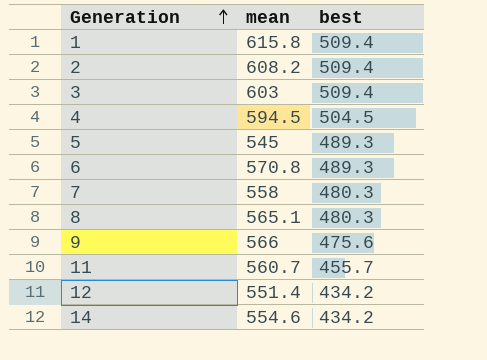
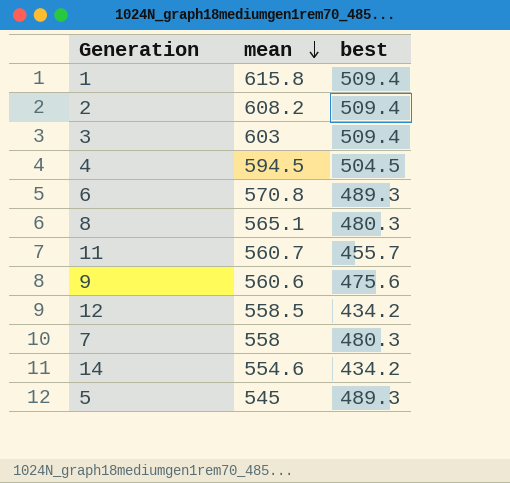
row order: Generation ascending -> mean descending
9 | mean: 566 -> 560.6
12 | mean: 551.4 -> 558.5

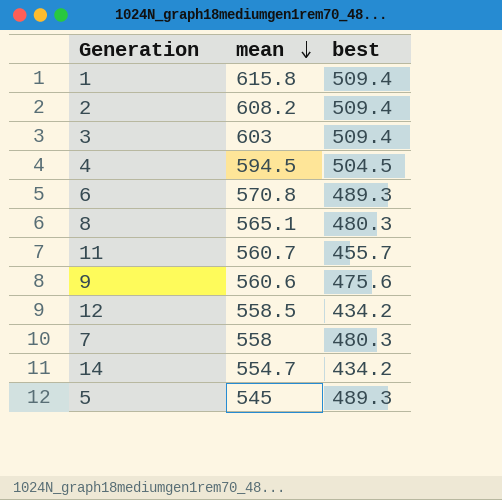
14 | mean: 554.6 -> 554.7

